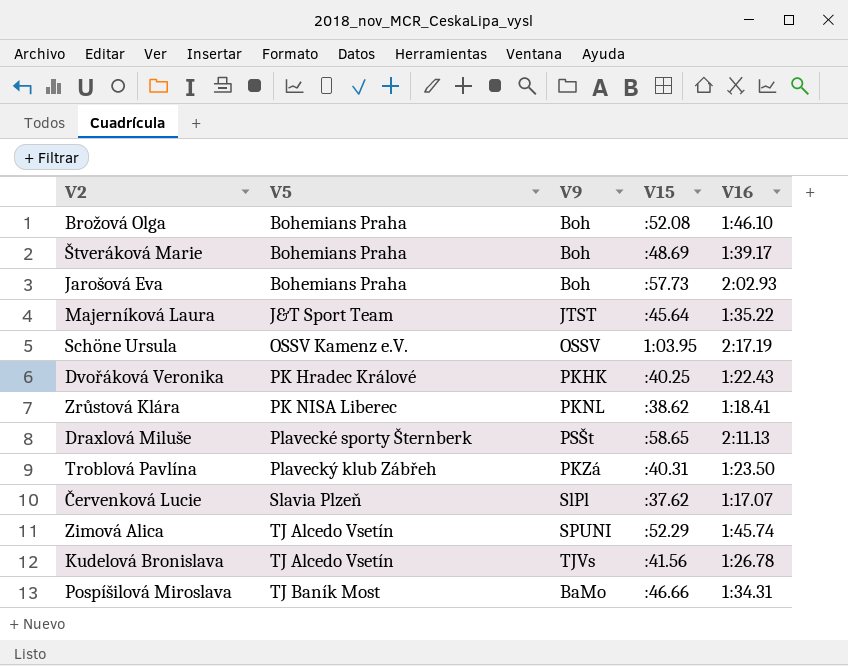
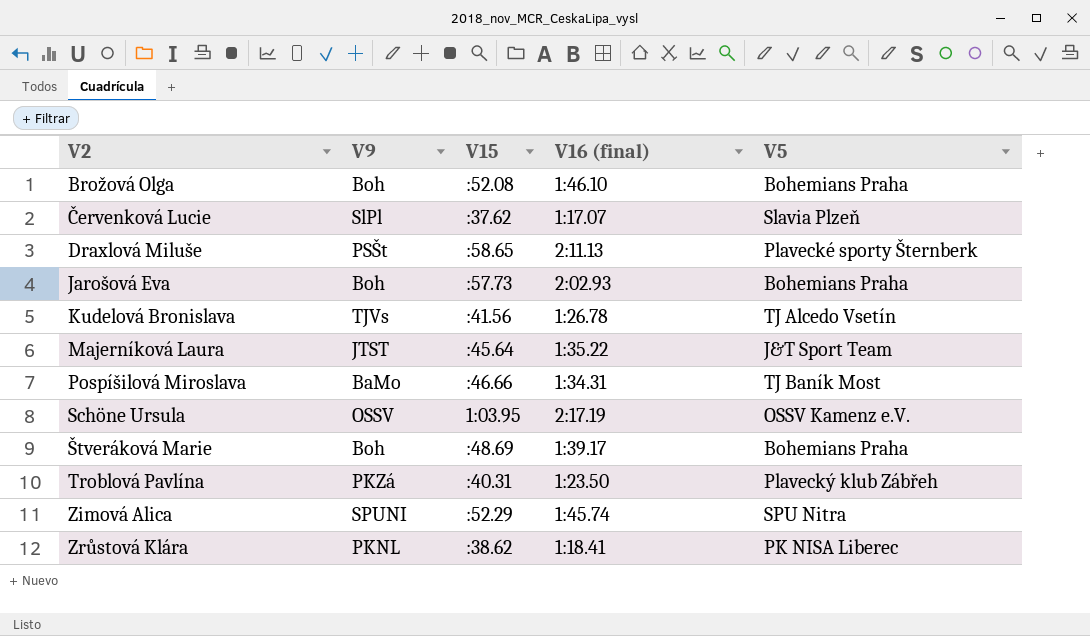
row order: V5 ascending -> V2 ascending
column name: V16 -> V16 (final)
column V5 | position: 2 -> 5
row Dvořáková Veronika: PK Hradec Králové | PKHK | :40.25 | 1:22.43 -> none
Zimová Alica | V5: TJ Alcedo Vsetín -> SPU Nitra

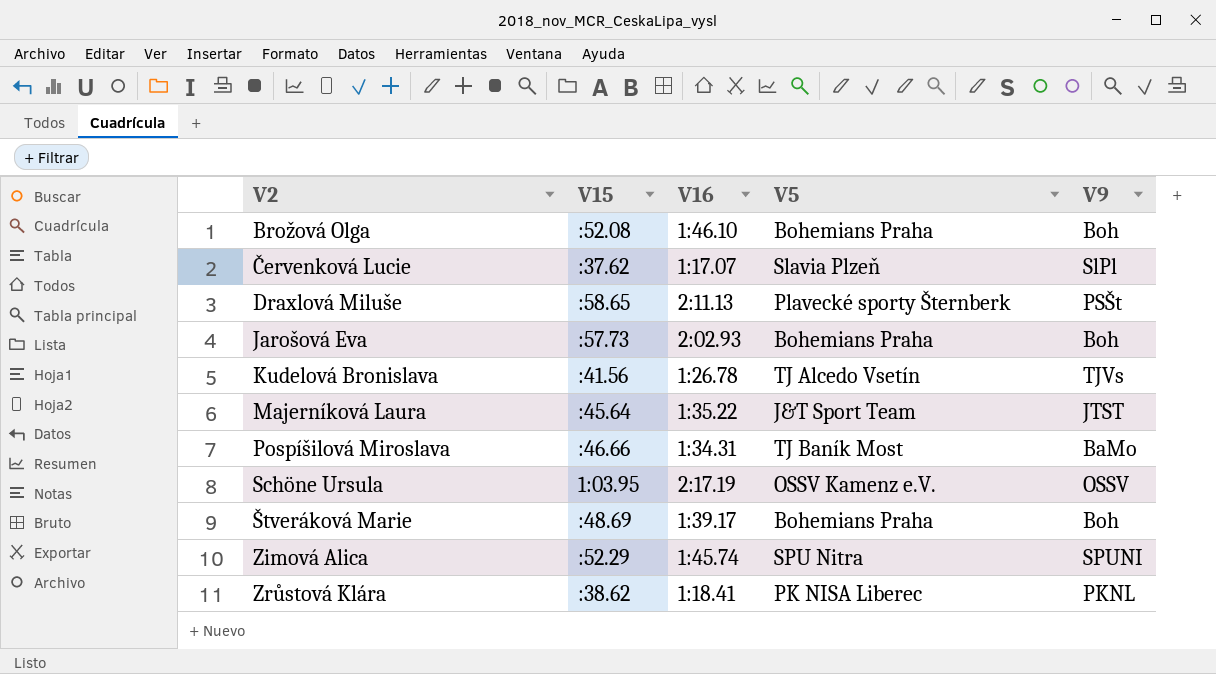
column name: V16 (final) -> V16
column V9 | position: 2 -> 5
row Troblová Pavlína: PKZá | :40.31 | 1:23.50 | Plavecký klub Zábřeh -> none

